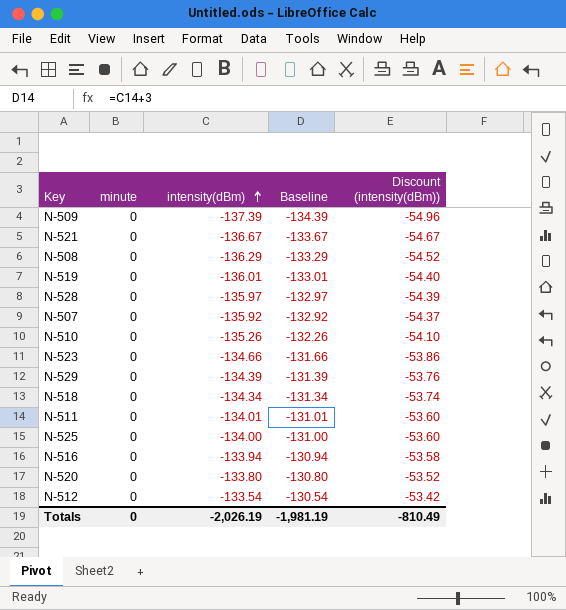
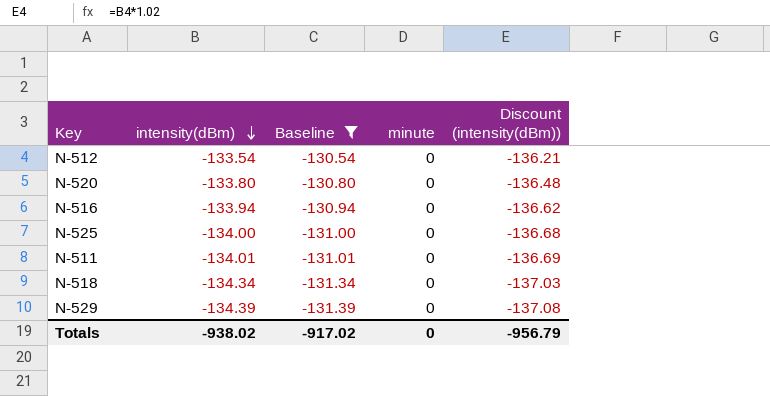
filter: none -> Baseline >= -131.39
row order: intensity(dBm) ascending -> intensity(dBm) descending
column minute | position: 2 -> 4
column Discount (intensity(dBm)) | formula: [intensity(dBm)] * 0.4 -> [intensity(dBm)] * 1.02
Totals | intensity(dBm): -2,026.19 -> -938.02
Totals | Baseline: -1,981.19 -> -917.02
Totals | Discount (intensity(dBm)): -810.49 -> -956.79

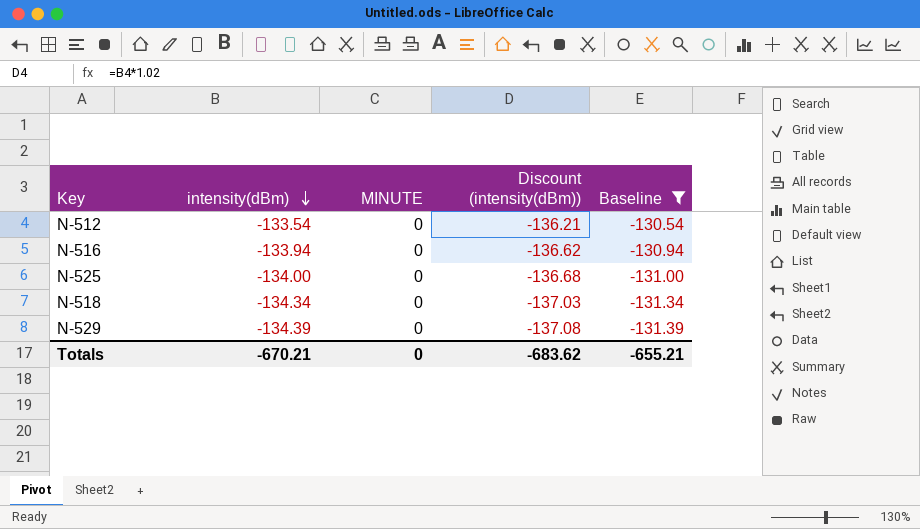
column name: minute -> MINUTE
column Baseline | position: 3 -> 5
row N-520: -133.80 | -130.80 | 0 | -136.48 -> none
row N-511: -134.01 | -131.01 | 0 | -136.69 -> none
Totals | intensity(dBm): -938.02 -> -670.21
Totals | Discount (intensity(dBm)): -956.79 -> -683.62
Totals | Baseline: -917.02 -> -655.21

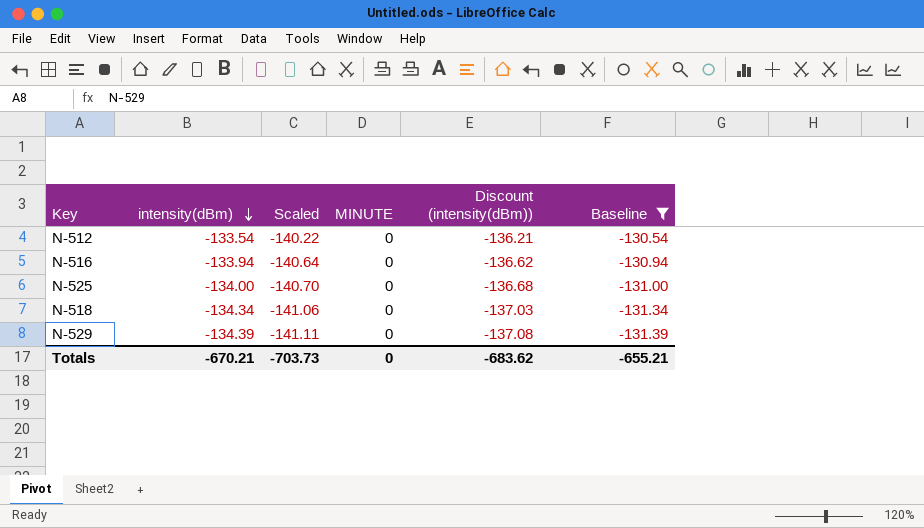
column Scaled | formula: none -> [intensity(dBm)] * 1.05

